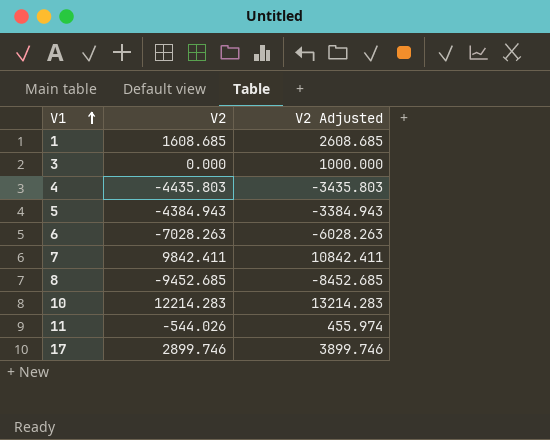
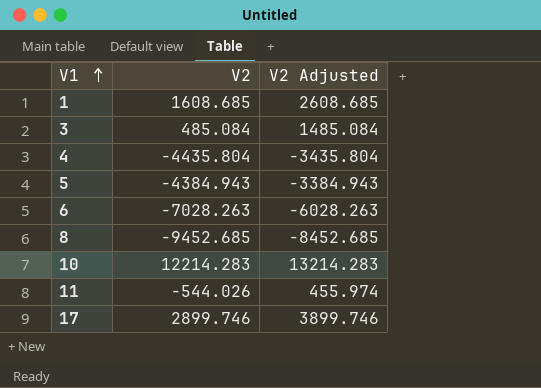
row 7: 9842.411 | 10842.411 -> none
3 | V2: 0.000 -> 485.084
3 | V2 Adjusted: 1000.000 -> 1485.084
4 | V2: -4435.803 -> -4435.804
4 | V2 Adjusted: -3435.803 -> -3435.804

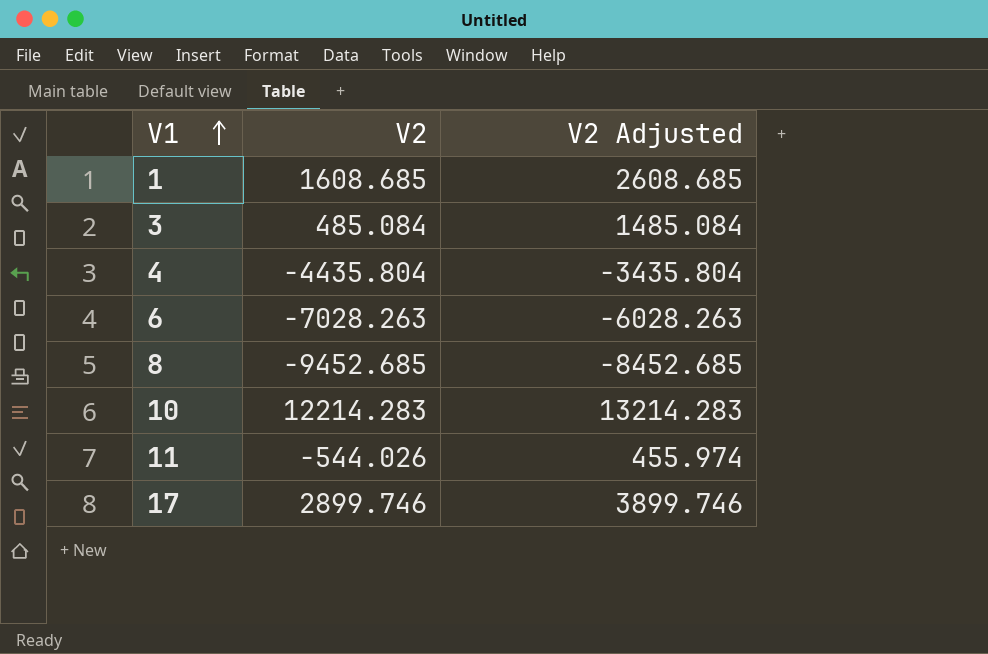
row 5: -4384.943 | -3384.943 -> none

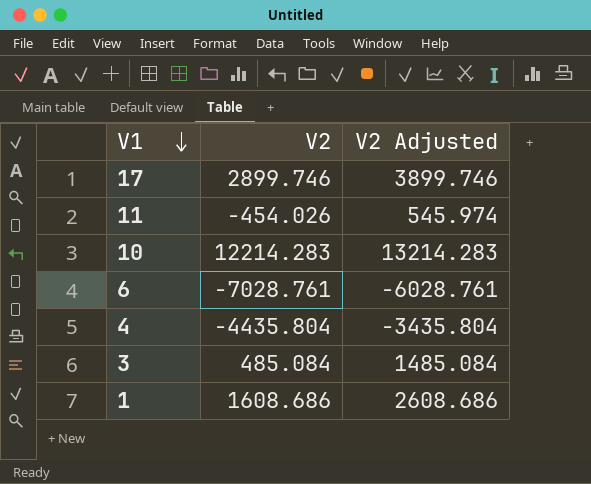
row order: V1 ascending -> V1 descending
row 8: -9452.685 | -8452.685 -> none
11 | V2: -544.026 -> -454.026
11 | V2 Adjusted: 455.974 -> 545.974
6 | V2: -7028.263 -> -7028.761
6 | V2 Adjusted: -6028.263 -> -6028.761
1 | V2: 1608.685 -> 1608.686
1 | V2 Adjusted: 2608.685 -> 2608.686

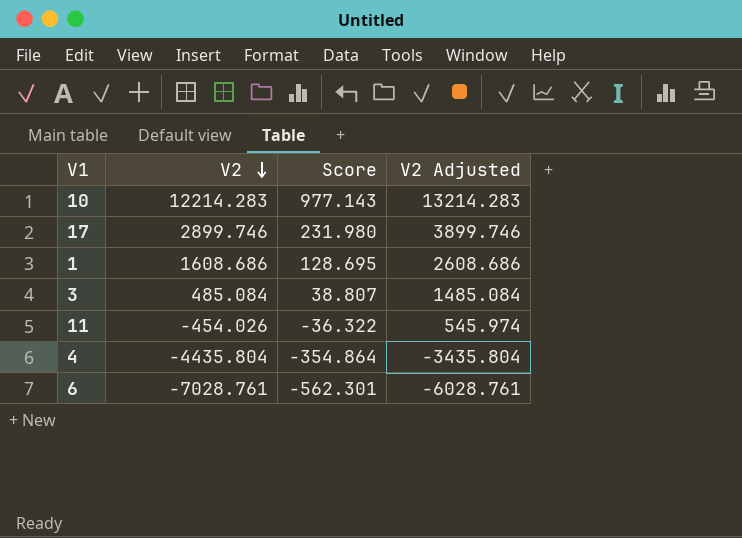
row order: V1 descending -> V2 descending
column Score | formula: none -> [V2] * 0.08

